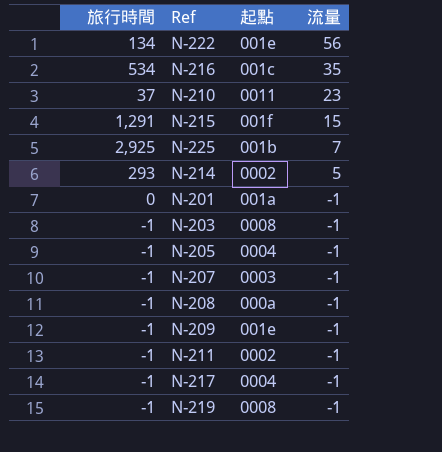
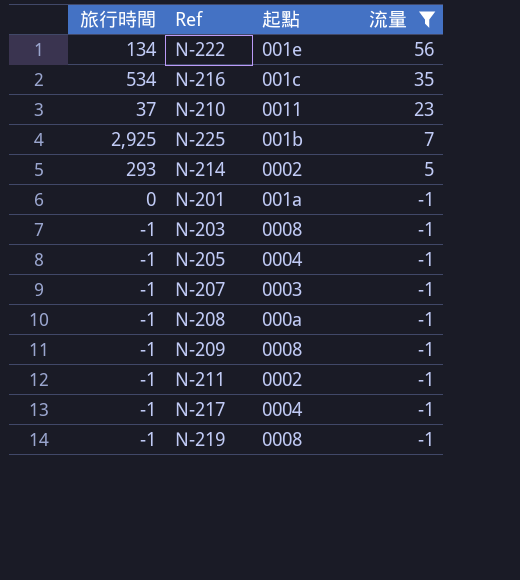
filter: none -> 流量 != 15
N-209 | 起點: 001e -> 0008

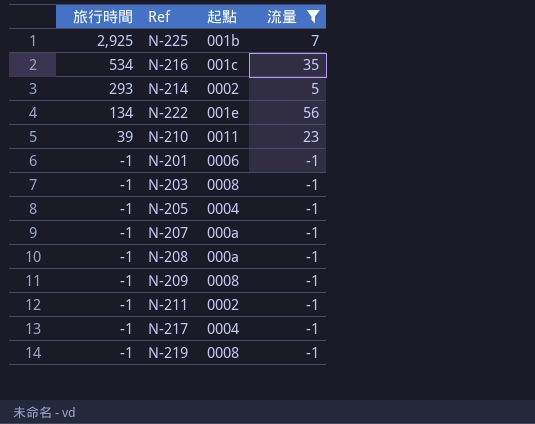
row order: 流量 descending -> 旅行時間 descending
N-210 | 旅行時間: 37 -> 39
N-201 | 旅行時間: 0 -> -1
N-201 | 起點: 001a -> 0006
N-207 | 起點: 0003 -> 000a

